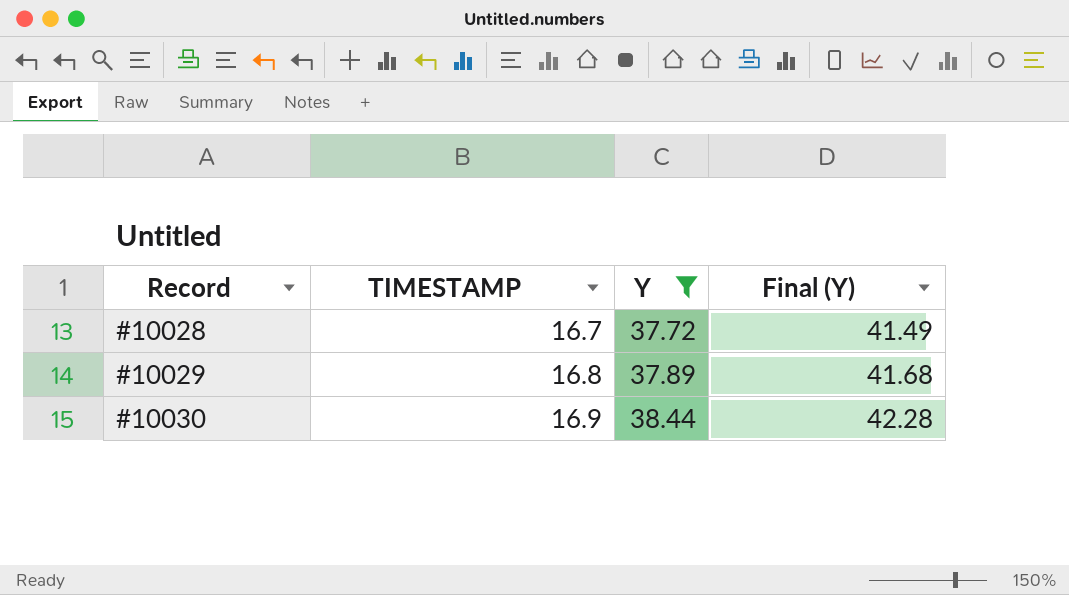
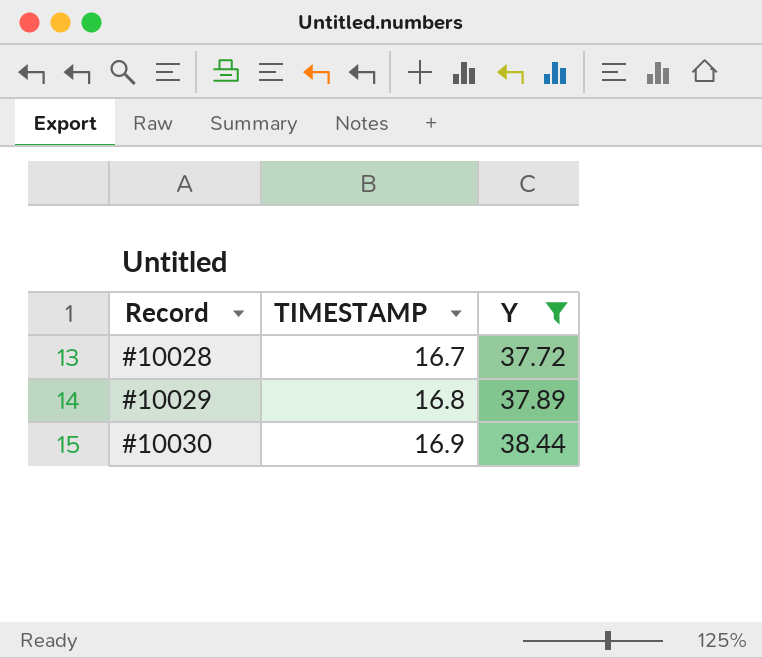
column Final (Y) | formula: [Y] * 1.1 -> none

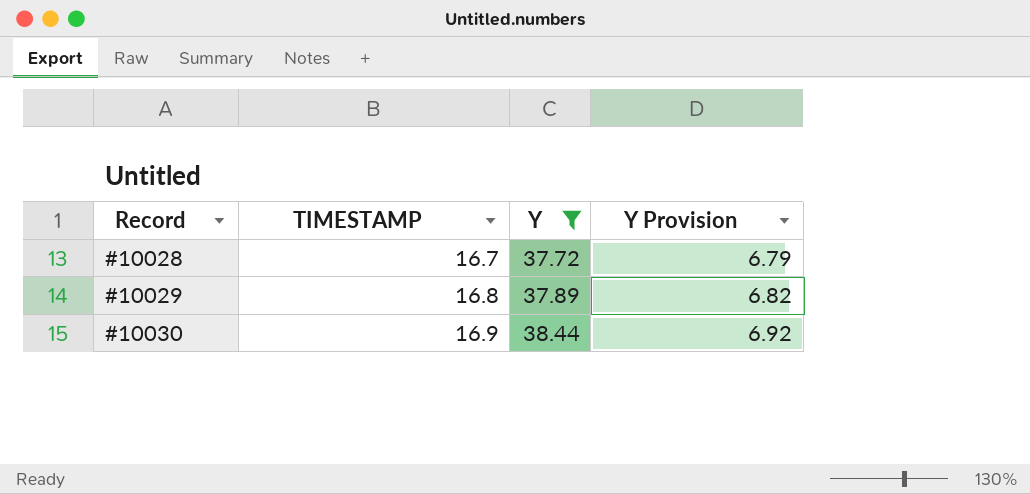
column Y Provision | formula: none -> [Y] * 0.18

